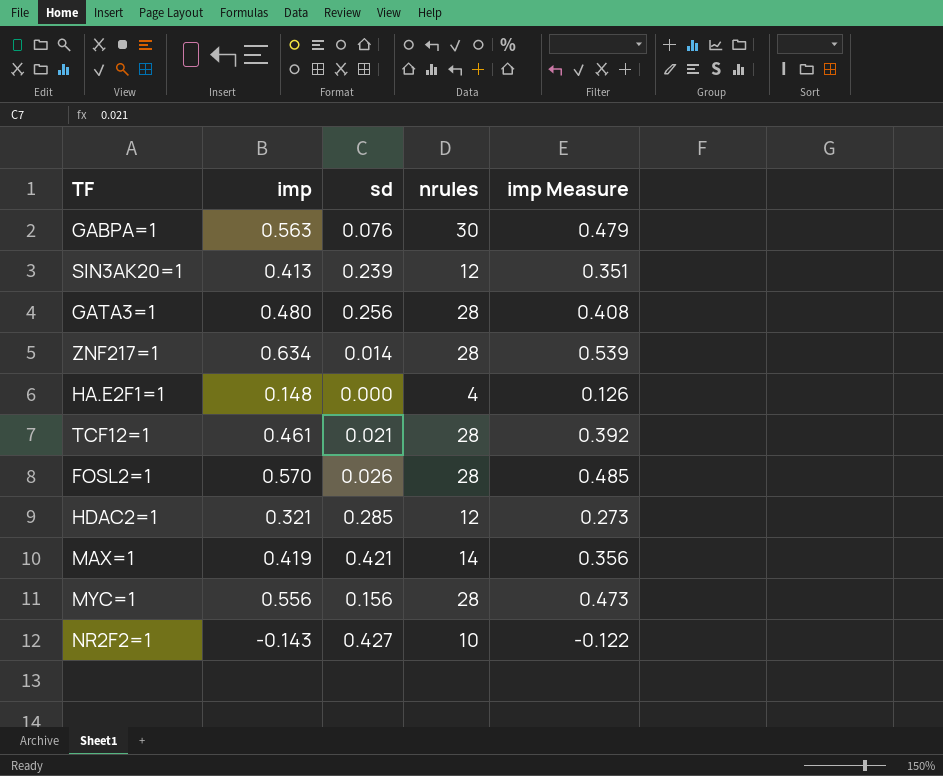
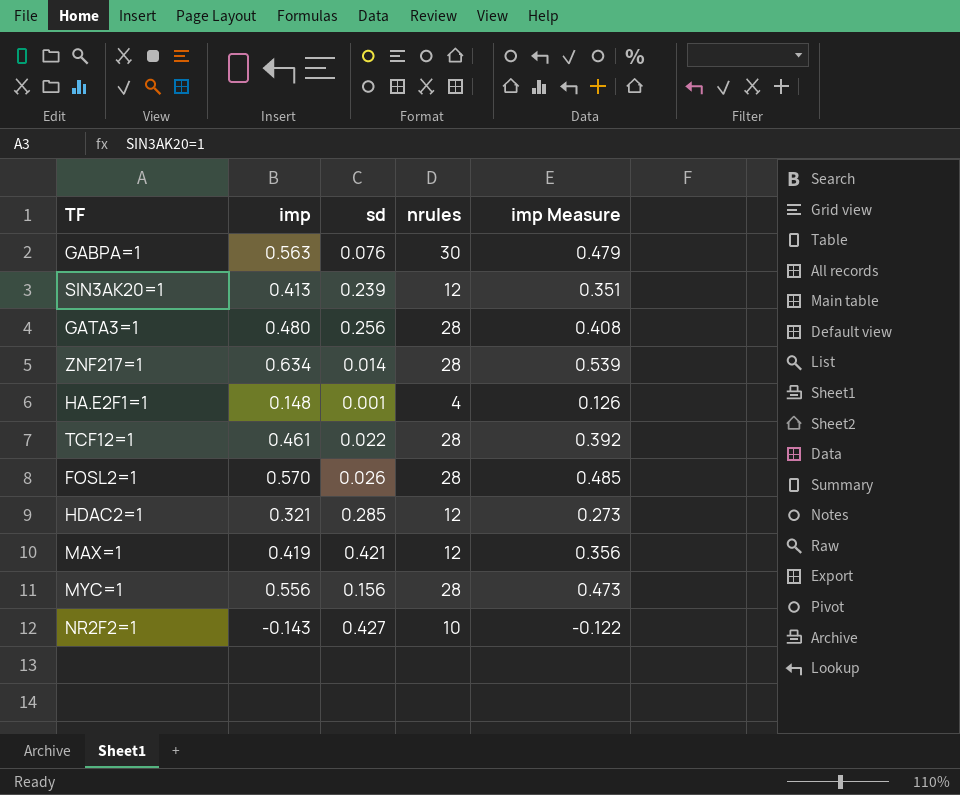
HA.E2F1=1 | sd: 0.000 -> 0.001
TCF12=1 | sd: 0.021 -> 0.022
MAX=1 | nrules: 14 -> 12

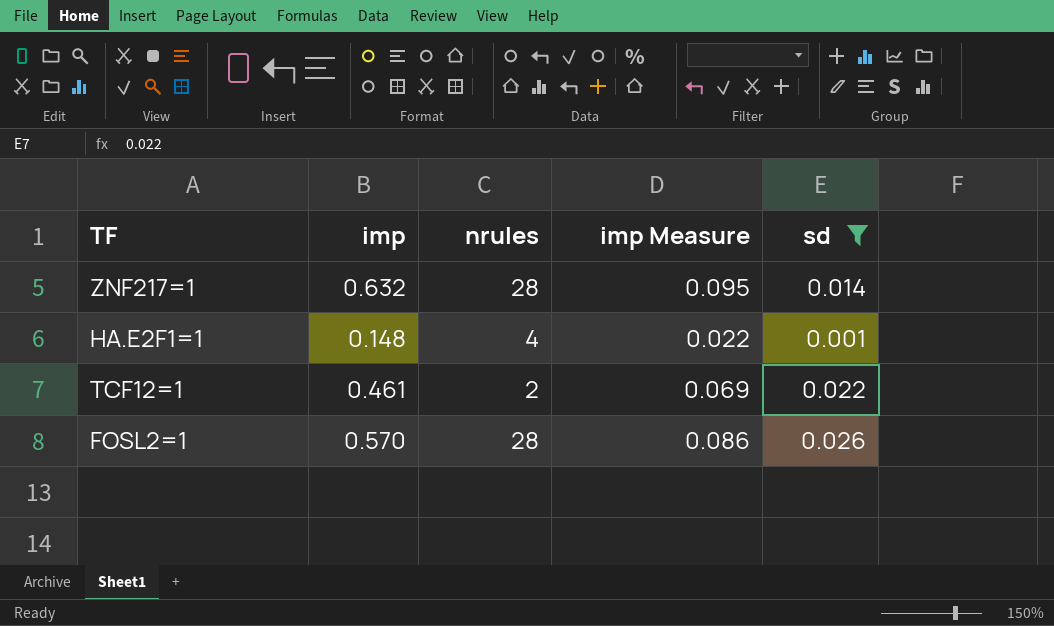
filter: none -> sd <= 0.026
column imp Measure | formula: [imp] * 0.85 -> [imp] * 0.15
column sd | position: 3 -> 5
ZNF217=1 | imp: 0.634 -> 0.632
TCF12=1 | nrules: 28 -> 2

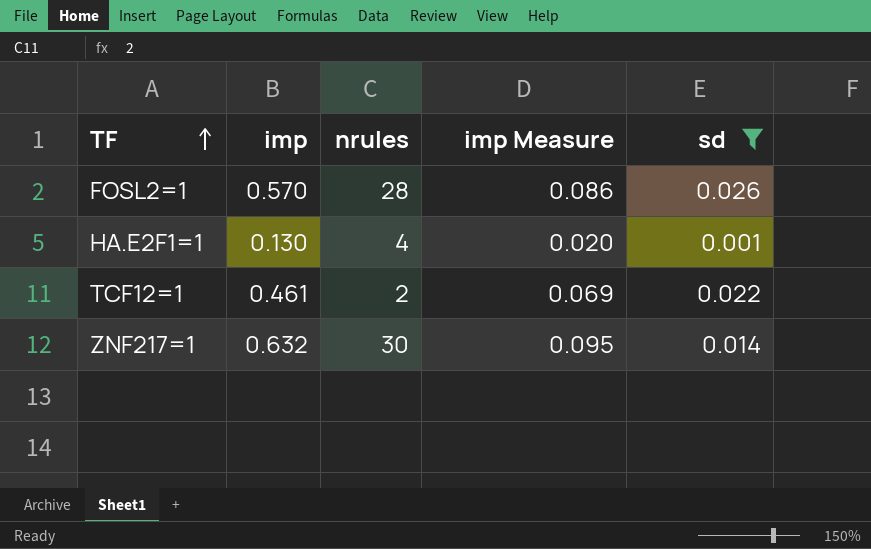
row order: none -> TF ascending
HA.E2F1=1 | imp: 0.148 -> 0.130
HA.E2F1=1 | imp Measure: 0.022 -> 0.020
ZNF217=1 | nrules: 28 -> 30

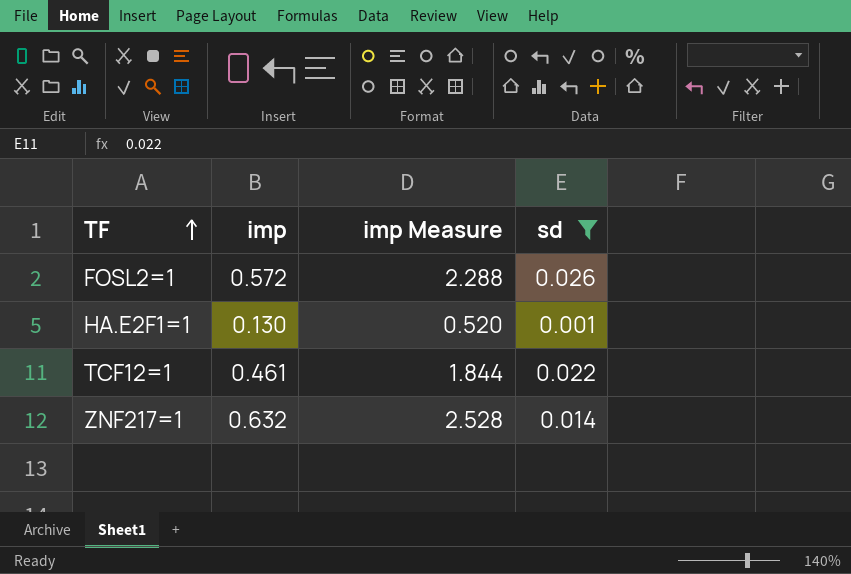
column nrules | position: 3 -> none
column imp Measure | formula: [imp] * 0.15 -> [imp] * 4
FOSL2=1 | imp: 0.570 -> 0.572

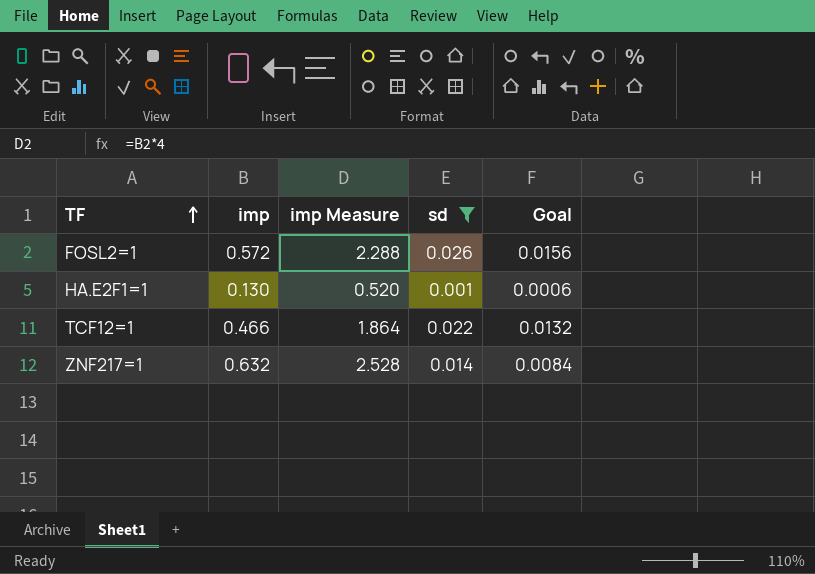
column Goal | formula: none -> [sd] * 0.6
TCF12=1 | imp: 0.461 -> 0.466
TCF12=1 | imp Measure: 1.844 -> 1.864

